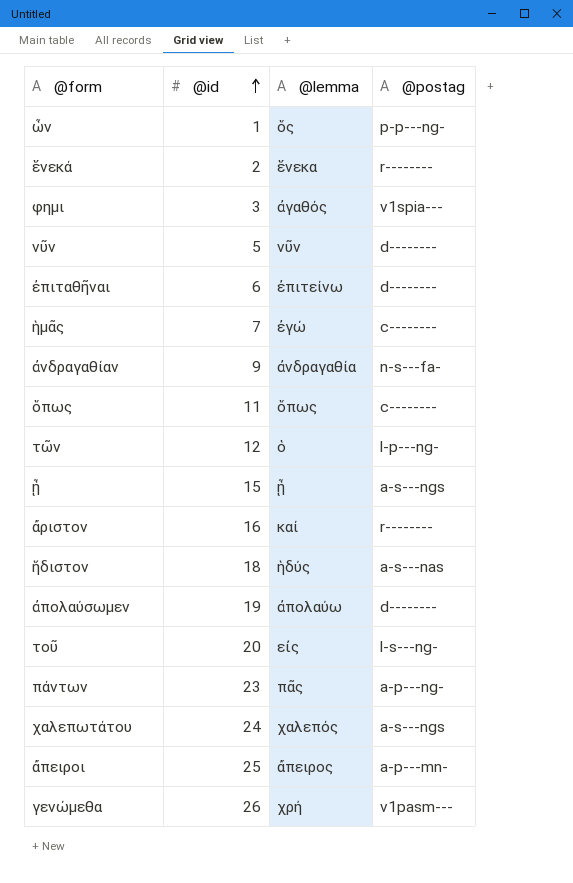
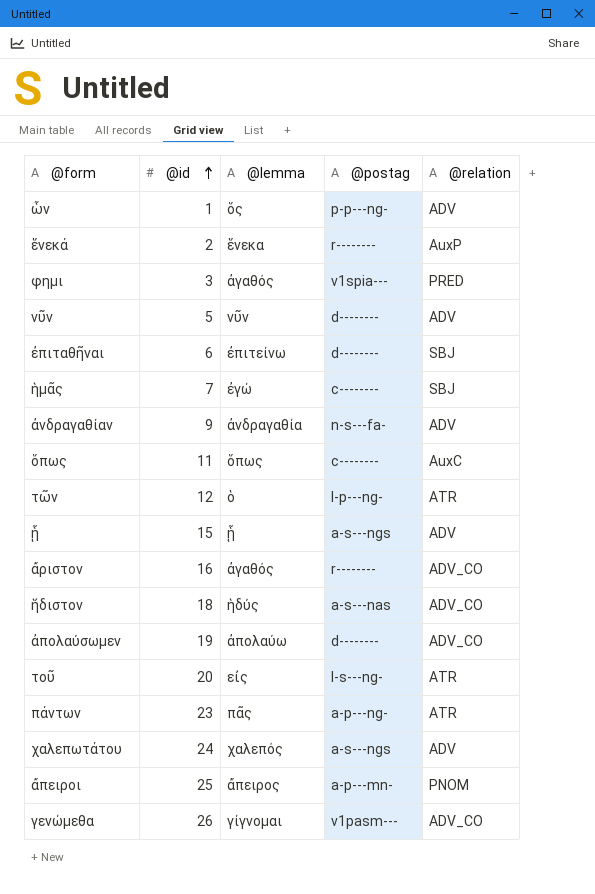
column @relation | position: none -> 5
ἄριστον | @lemma: καί -> ἀγαθός
γενώμεθα | @lemma: χρή -> γίγνομαι

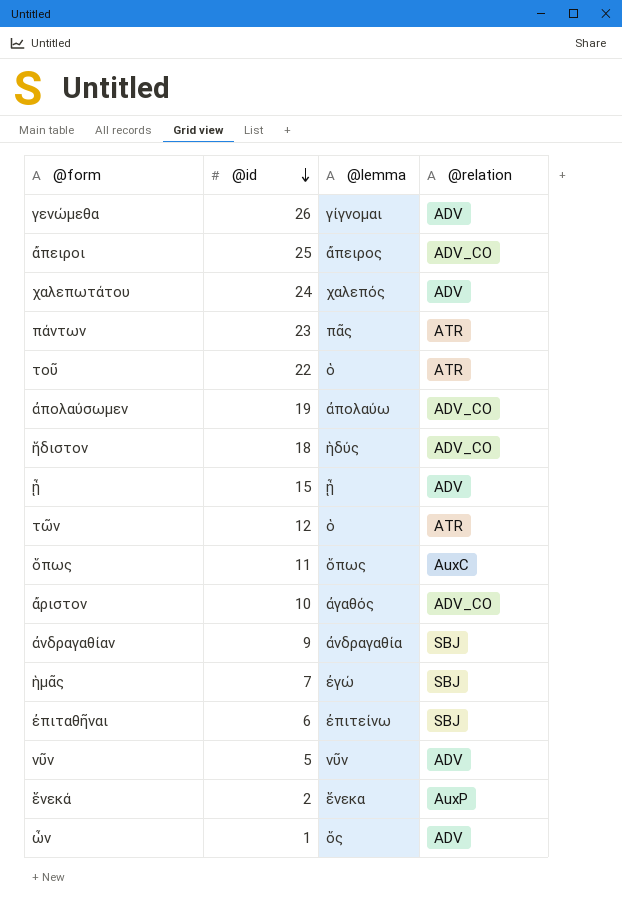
row order: @id ascending -> @id descending
column @postag | position: 4 -> none
row φημι: 3 | ἀγαθός | v1spia--- | PRED -> none
γενώμεθα | @relation: ADV_CO -> ADV
ἄπειροι | @relation: PNOM -> ADV_CO
τοῦ | @id: 20 -> 22
τοῦ | @lemma: εἰς -> ὁ
ἄριστον | @id: 16 -> 10
ἀνδραγαθίαν | @relation: ADV -> SBJ

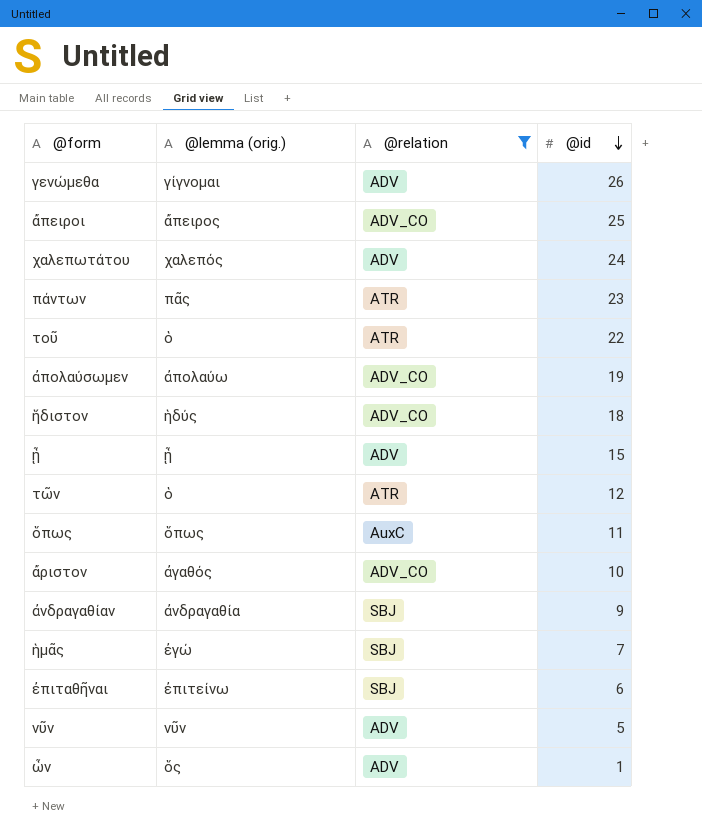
filter: none -> @relation != AuxP
column name: @lemma -> @lemma (orig.)
column @id | position: 2 -> 4

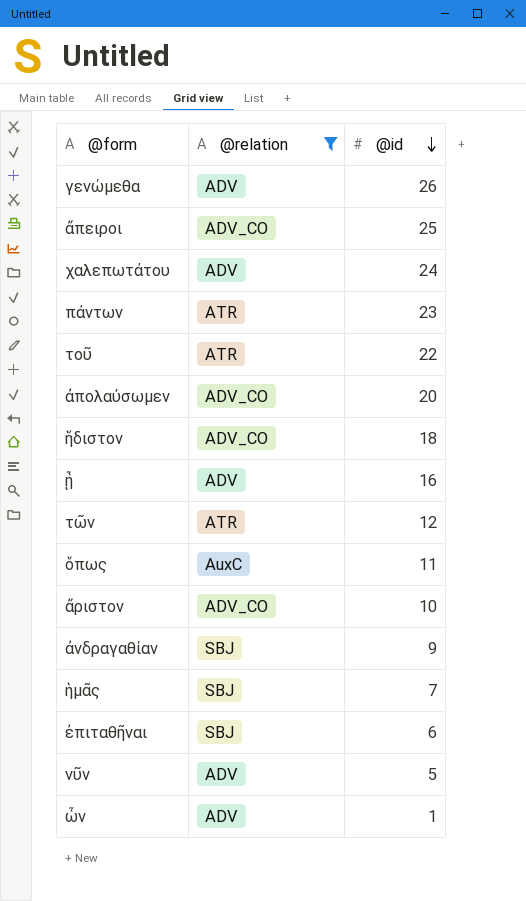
column @lemma (orig.) | position: 2 -> none
ἀπολαύσωμεν | @id: 19 -> 20
ᾗ | @id: 15 -> 16

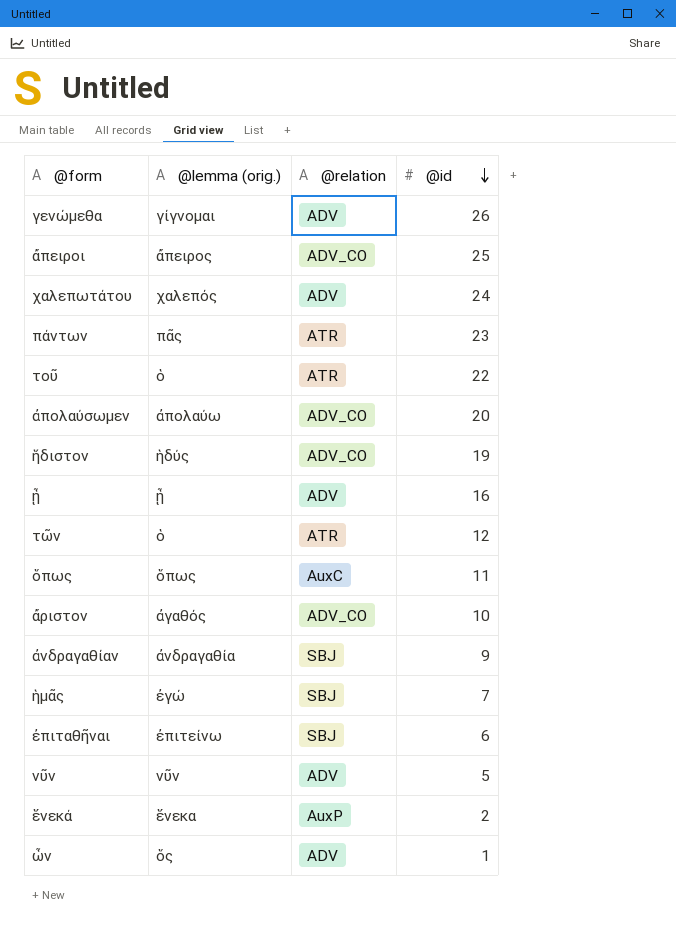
filter: @relation != AuxP -> none
column @lemma (orig.) | position: none -> 2
ἥδιστον | @id: 18 -> 19

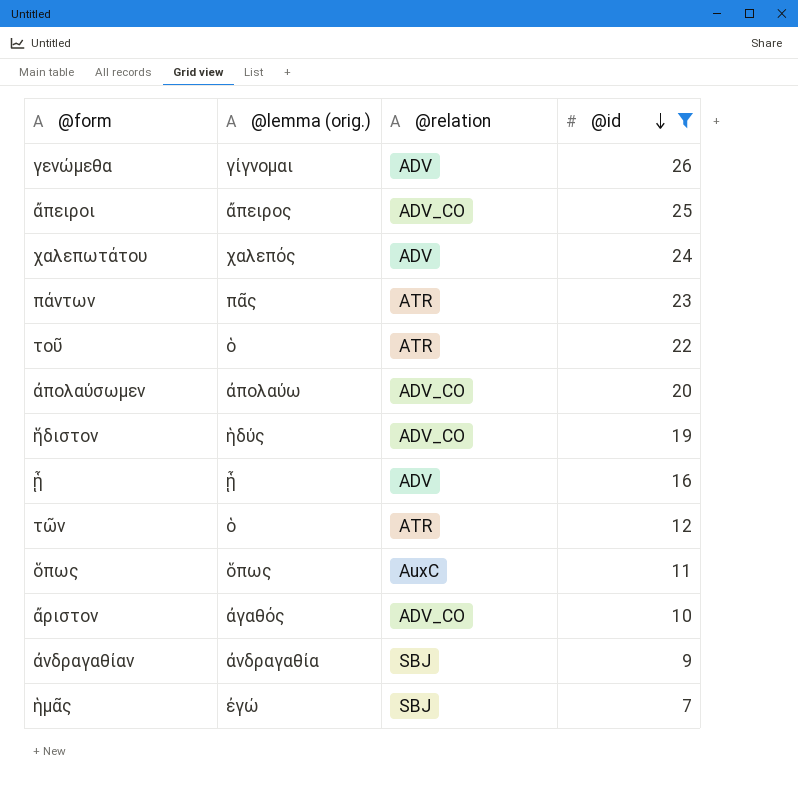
filter: none -> @id >= 7

